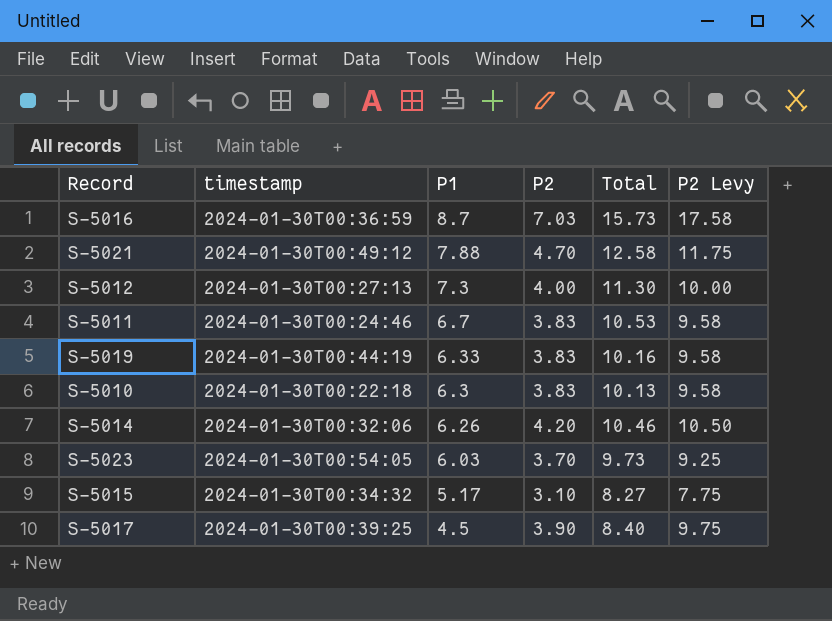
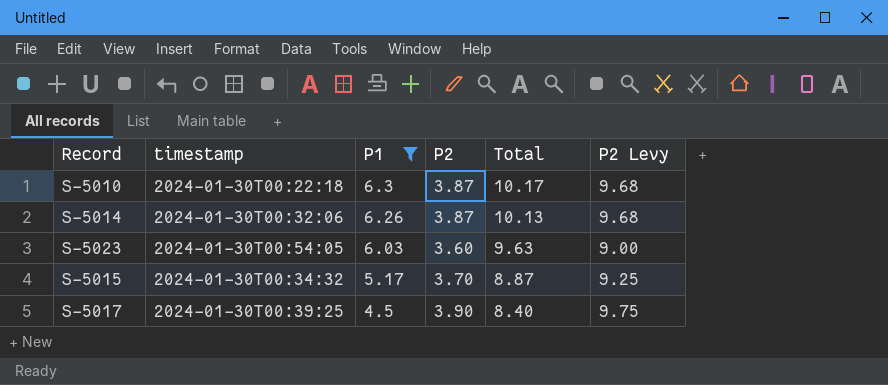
filter: none -> P1 <= 6.3
S-5010 | P2: 3.83 -> 3.87
S-5010 | Total: 10.13 -> 10.17
S-5010 | P2 Levy: 9.58 -> 9.68
S-5014 | P2: 4.20 -> 3.87
S-5014 | Total: 10.46 -> 10.13
S-5014 | P2 Levy: 10.50 -> 9.68
S-5023 | P2: 3.70 -> 3.60
S-5023 | Total: 9.73 -> 9.63
S-5023 | P2 Levy: 9.25 -> 9.00
S-5015 | P2: 3.10 -> 3.70
S-5015 | Total: 8.27 -> 8.87
S-5015 | P2 Levy: 7.75 -> 9.25

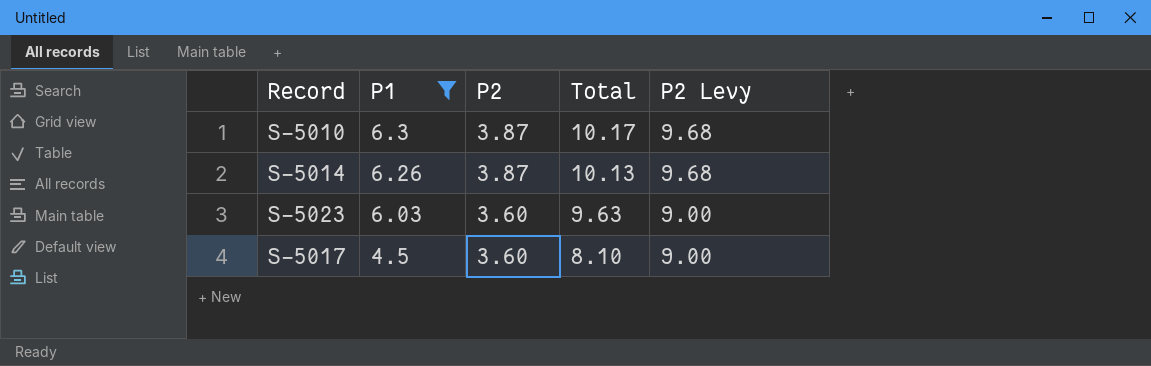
column timestamp | position: 2 -> none
row S-5015: 2024-01-30T00:34:32 | 5.17 | 3.70 | 8.87 | 9.25 -> none
S-5017 | P2: 3.90 -> 3.60
S-5017 | Total: 8.40 -> 8.10
S-5017 | P2 Levy: 9.75 -> 9.00

